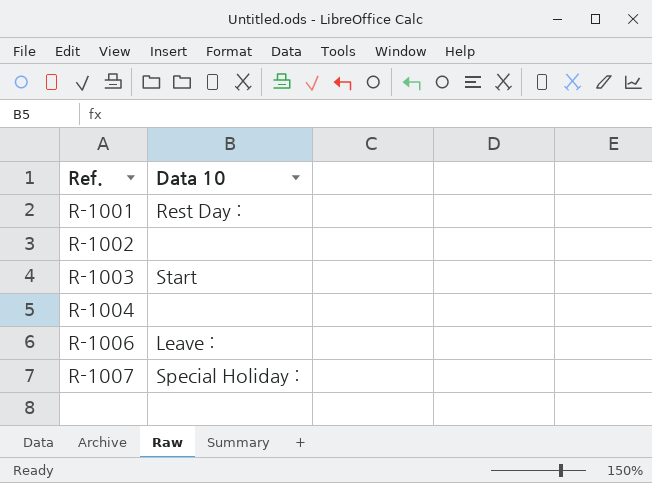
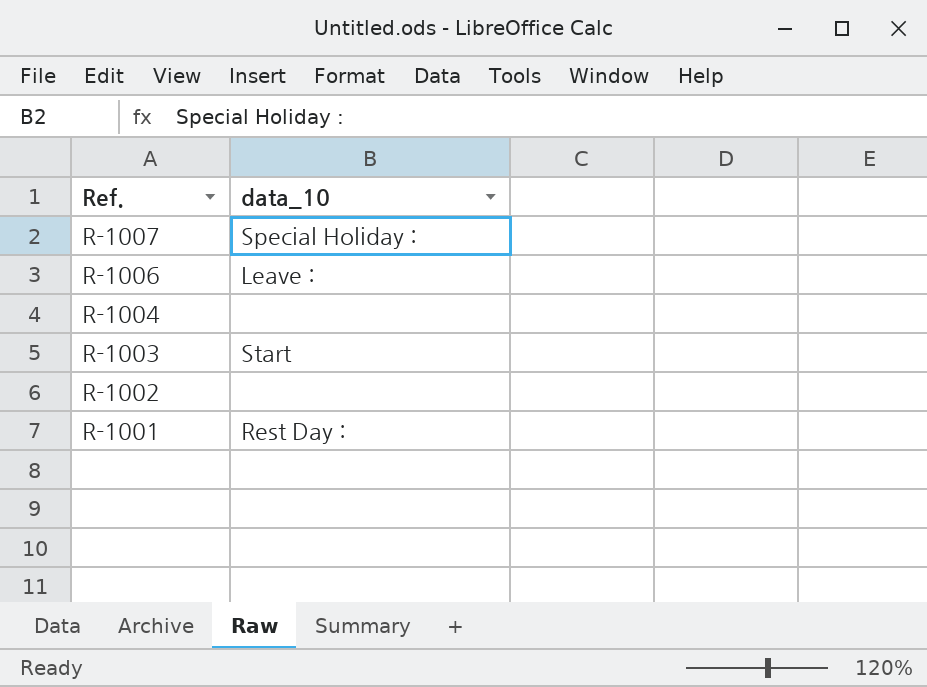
row order: Ref. ascending -> Ref. descending
column name: Data 10 -> data_10

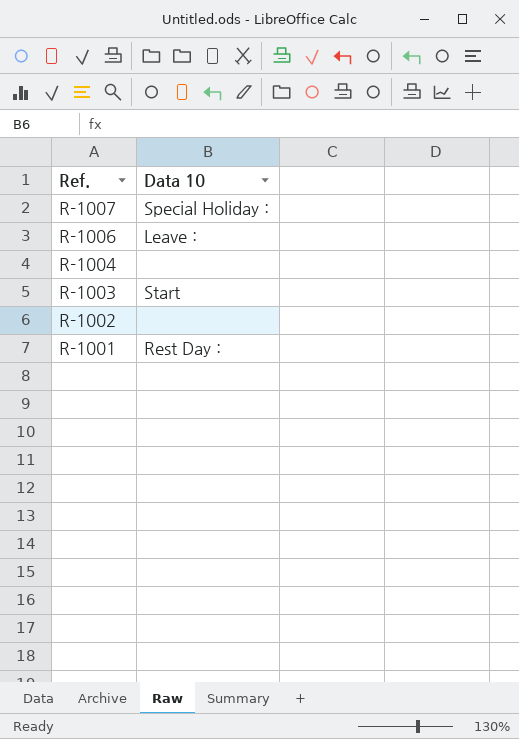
column name: data_10 -> Data 10

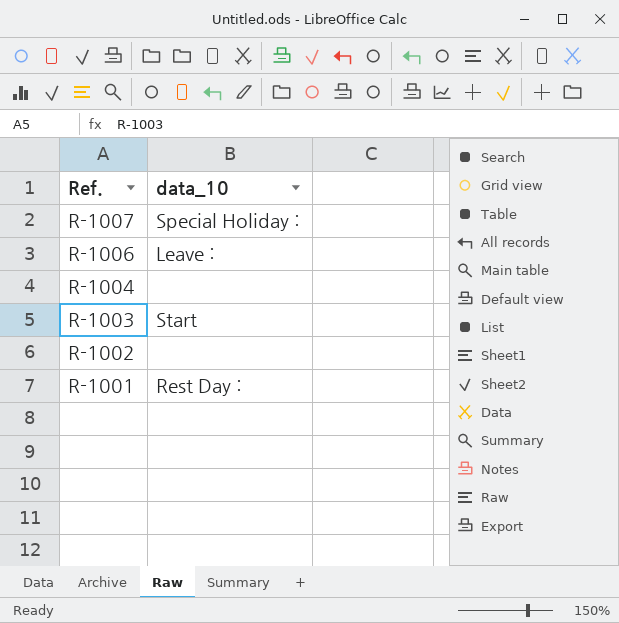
column name: Data 10 -> data_10

